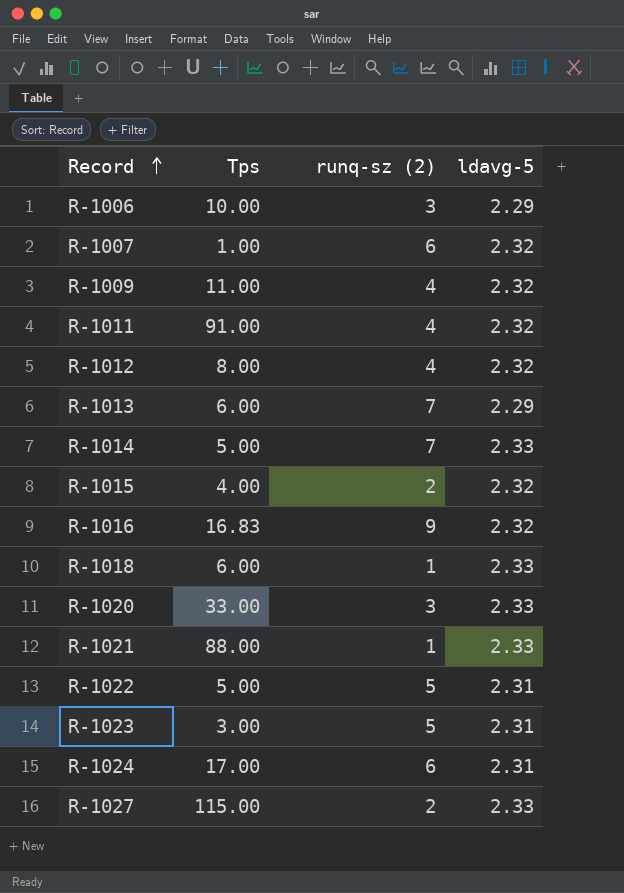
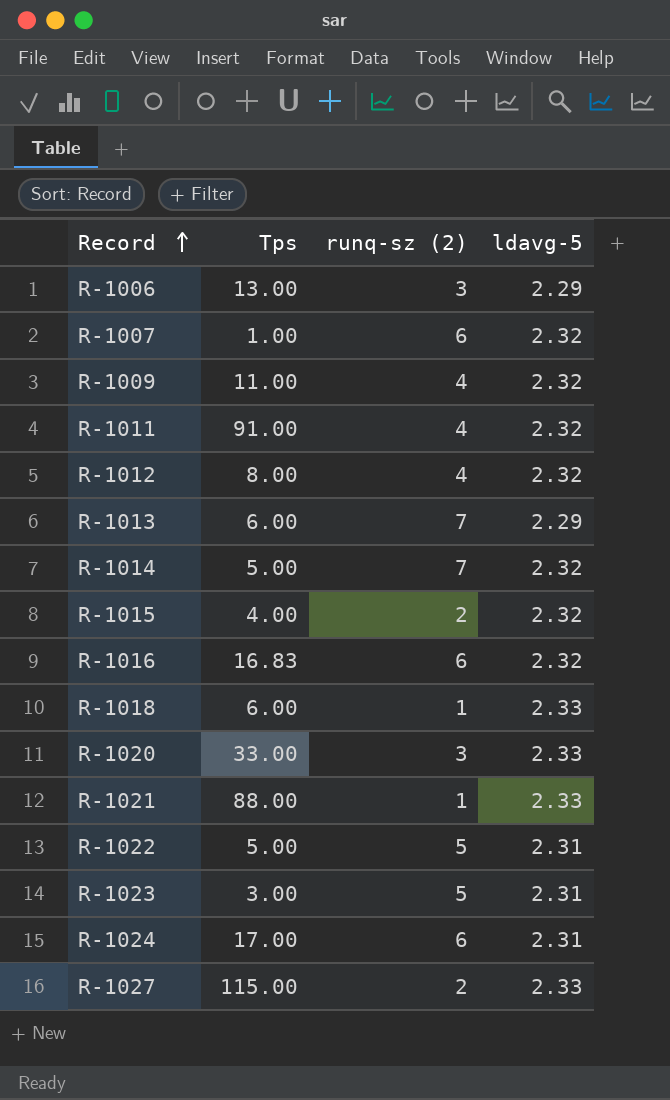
R-1006 | Tps: 10.00 -> 13.00
R-1014 | ldavg-5: 2.33 -> 2.32
R-1016 | runq-sz (2): 9 -> 6

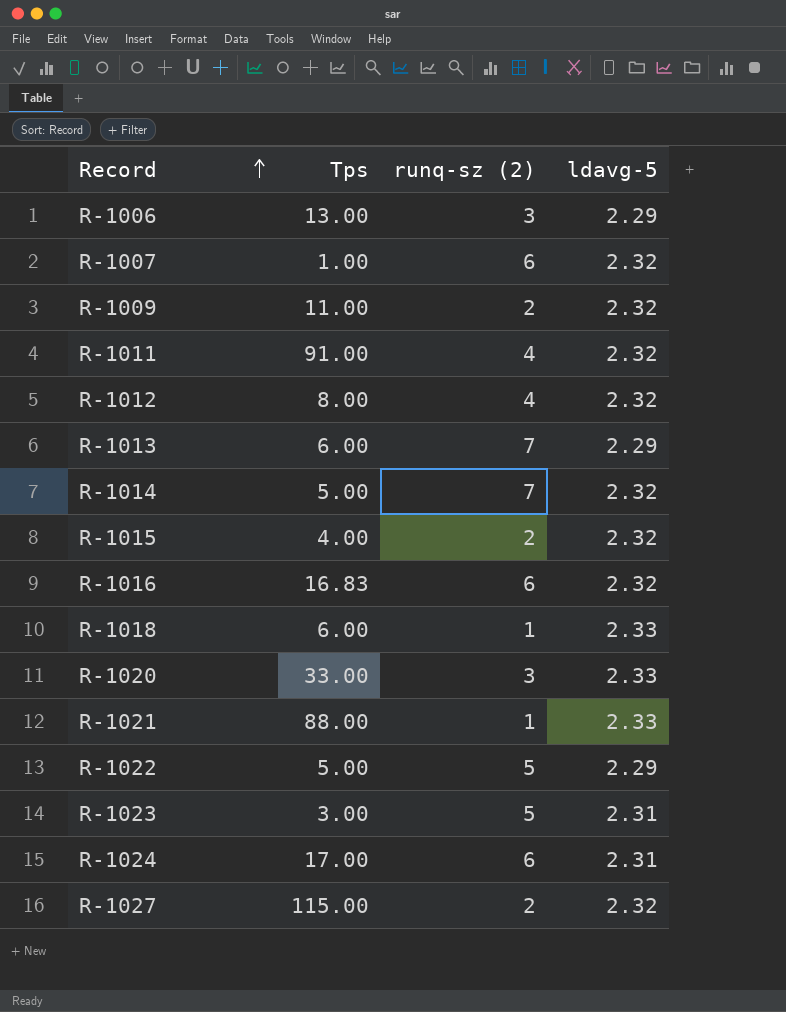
R-1009 | runq-sz (2): 4 -> 2
R-1022 | ldavg-5: 2.31 -> 2.29
R-1027 | ldavg-5: 2.33 -> 2.32

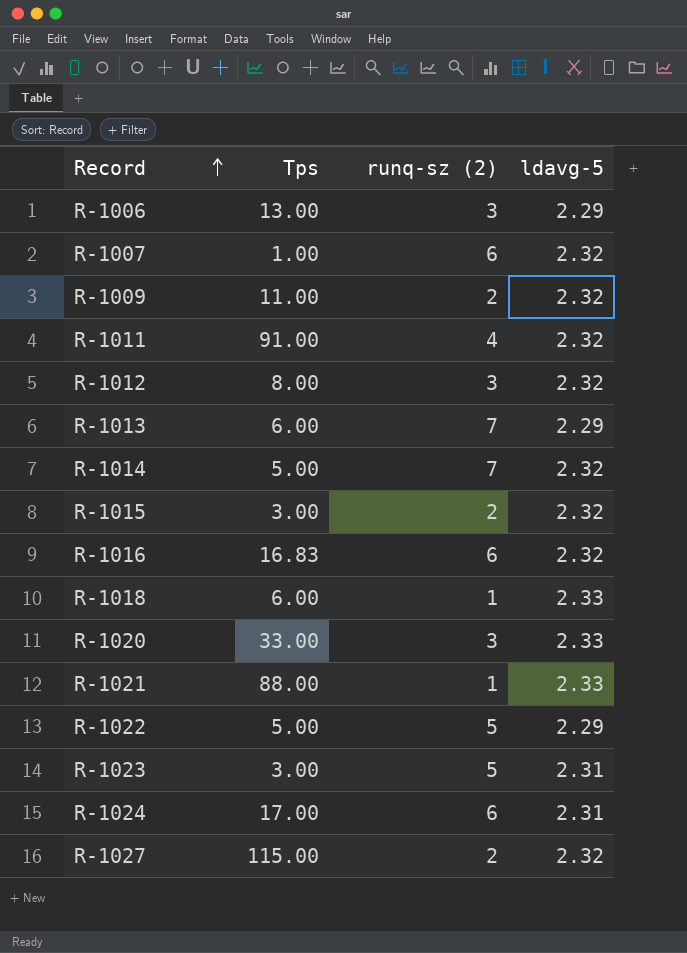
R-1012 | runq-sz (2): 4 -> 3
R-1015 | Tps: 4.00 -> 3.00

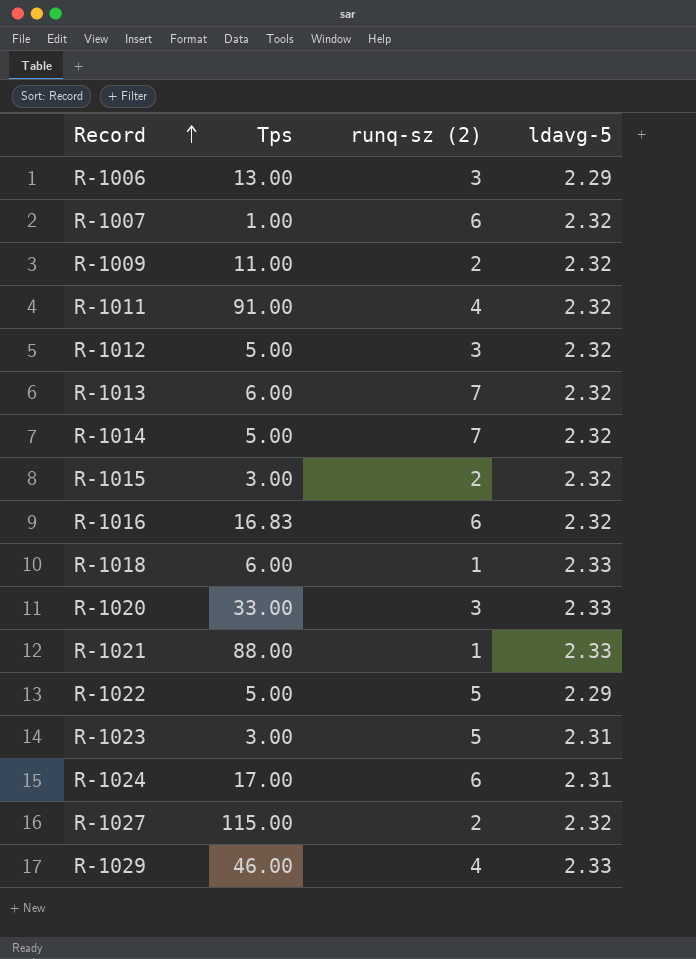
R-1012 | Tps: 8.00 -> 5.00
R-1013 | ldavg-5: 2.29 -> 2.32
row R-1029: none -> 46.00 | 4 | 2.33

